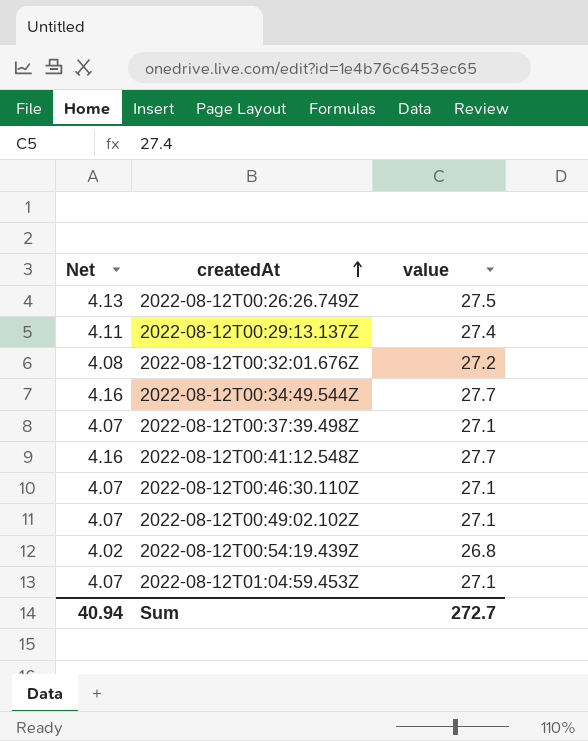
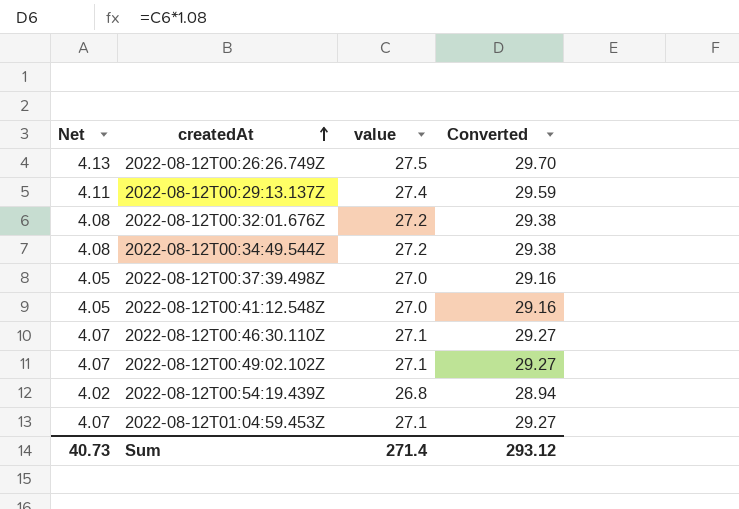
column Converted | formula: none -> [value] * 1.08
2022-08-12T00:34:49.544Z | Net: 4.16 -> 4.08
2022-08-12T00:34:49.544Z | value: 27.7 -> 27.2
2022-08-12T00:37:39.498Z | Net: 4.07 -> 4.05
2022-08-12T00:37:39.498Z | value: 27.1 -> 27.0
2022-08-12T00:41:12.548Z | Net: 4.16 -> 4.05
2022-08-12T00:41:12.548Z | value: 27.7 -> 27.0
Sum | Net: 40.94 -> 40.73
Sum | value: 272.7 -> 271.4

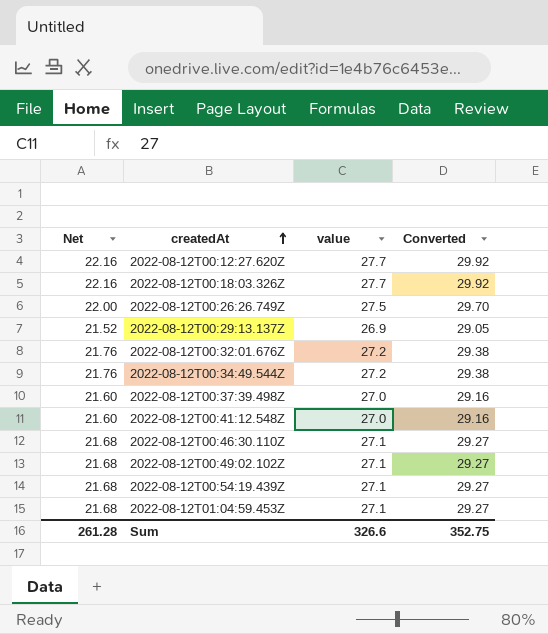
column Net | formula: [value] * 0.15 -> [value] * 0.8
row 2022-08-12T00:12:27.620Z: none -> 22.16 | 27.7 | 29.92
row 2022-08-12T00:18:03.326Z: none -> 22.16 | 27.7 | 29.92
2022-08-12T00:29:13.137Z | value: 27.4 -> 26.9
2022-08-12T00:29:13.137Z | Converted: 29.59 -> 29.05
2022-08-12T00:54:19.439Z | value: 26.8 -> 27.1
2022-08-12T00:54:19.439Z | Converted: 28.94 -> 29.27
Sum | Net: 40.73 -> 261.28
Sum | value: 271.4 -> 326.6
Sum | Converted: 293.12 -> 352.75

